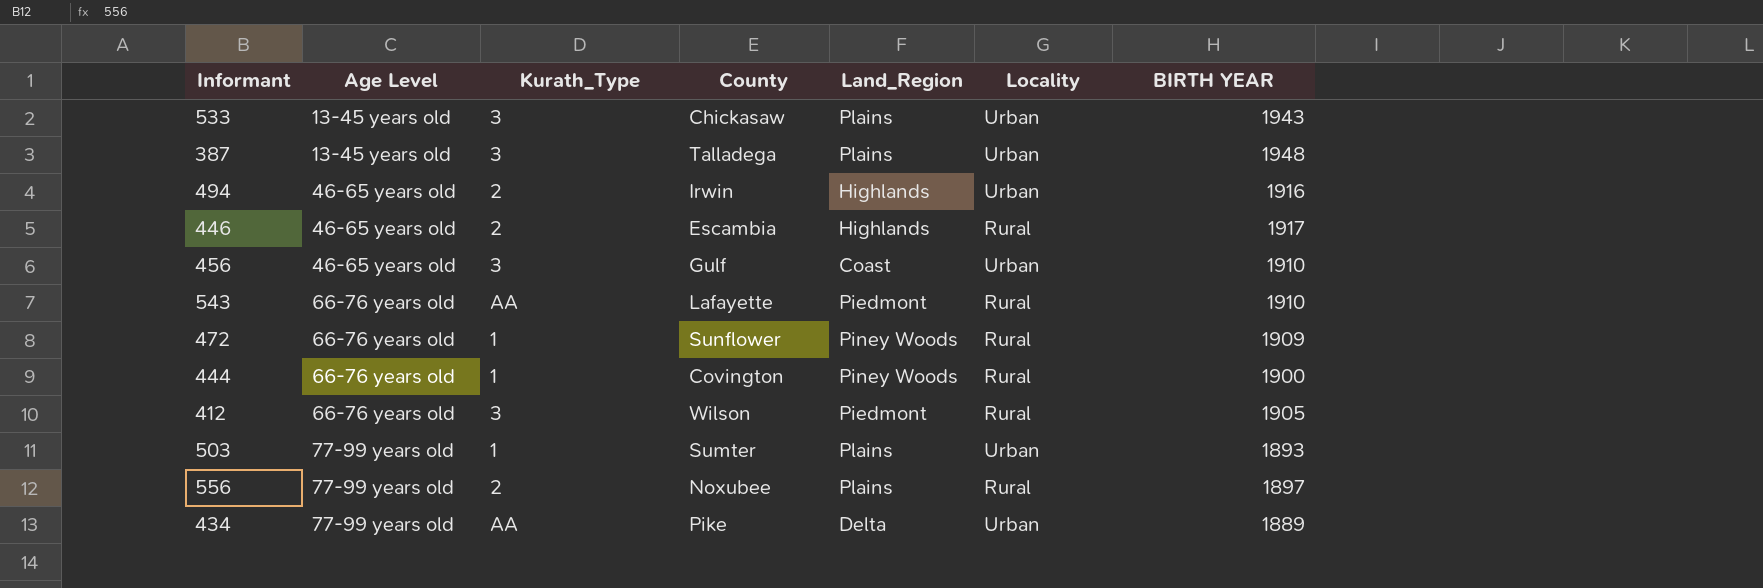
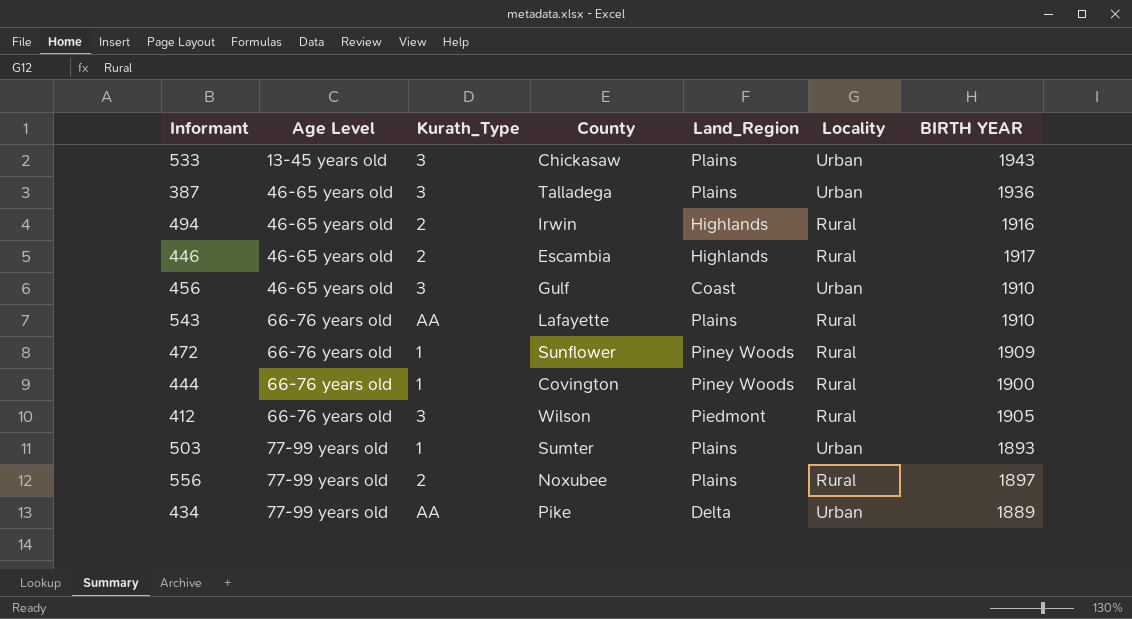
387 | Age Level: 13-45 years old -> 46-65 years old
387 | BIRTH YEAR: 1948 -> 1936
494 | Locality: Urban -> Rural
543 | Land_Region: Piedmont -> Plains

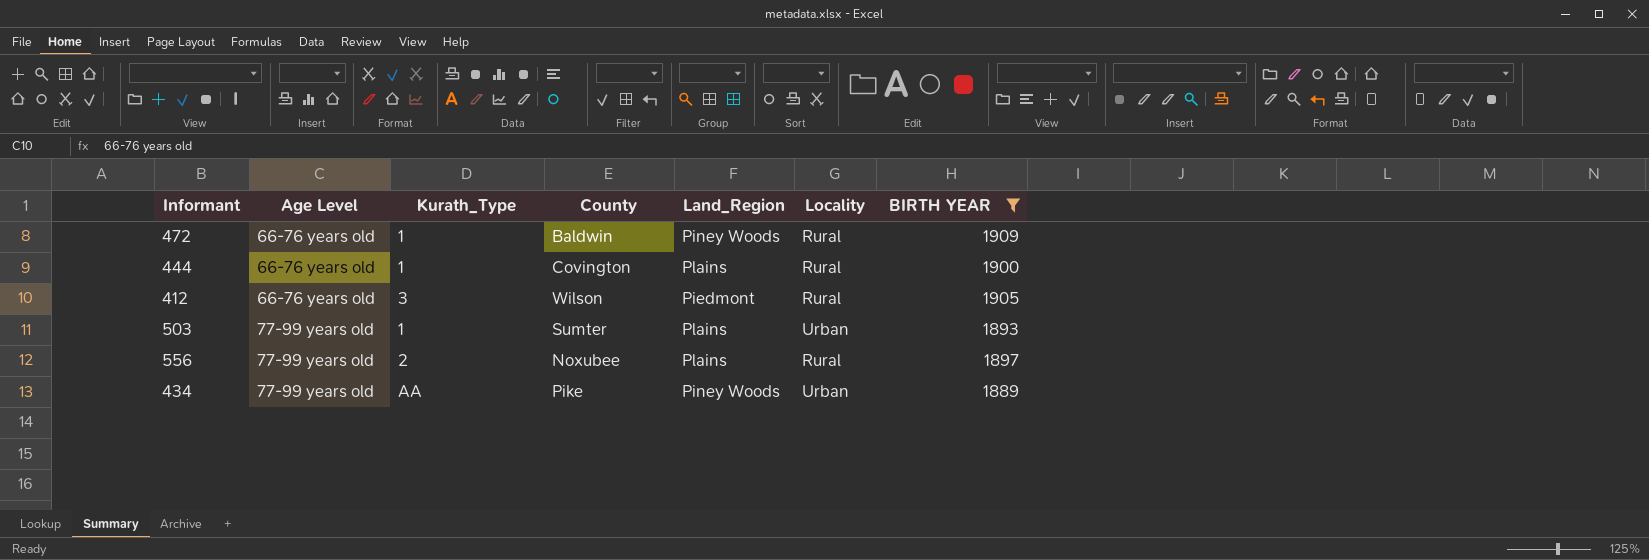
filter: none -> BIRTH YEAR <= 1909
472 | County: Sunflower -> Baldwin
444 | Land_Region: Piney Woods -> Plains
434 | Land_Region: Delta -> Piney Woods

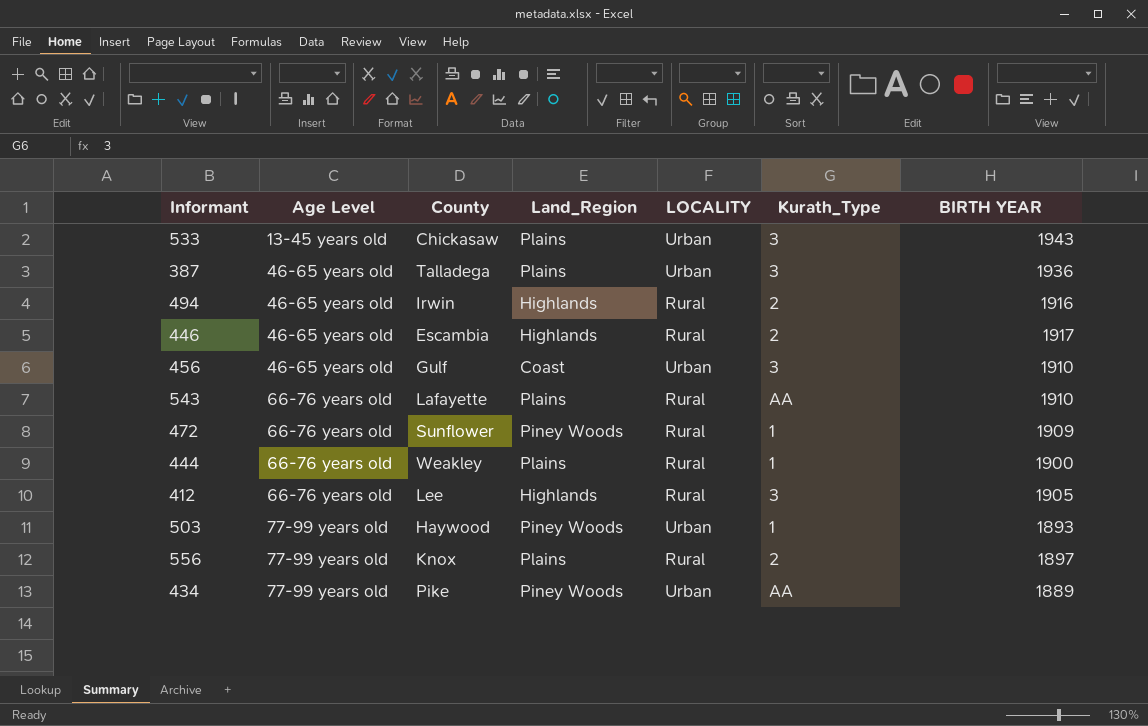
filter: BIRTH YEAR <= 1909 -> none
column name: Locality -> LOCALITY
column Kurath_Type | position: 3 -> 6
472 | County: Baldwin -> Sunflower
444 | County: Covington -> Weakley
412 | County: Wilson -> Lee
412 | Land_Region: Piedmont -> Highlands
503 | County: Sumter -> Haywood
503 | Land_Region: Plains -> Piney Woods
556 | County: Noxubee -> Knox

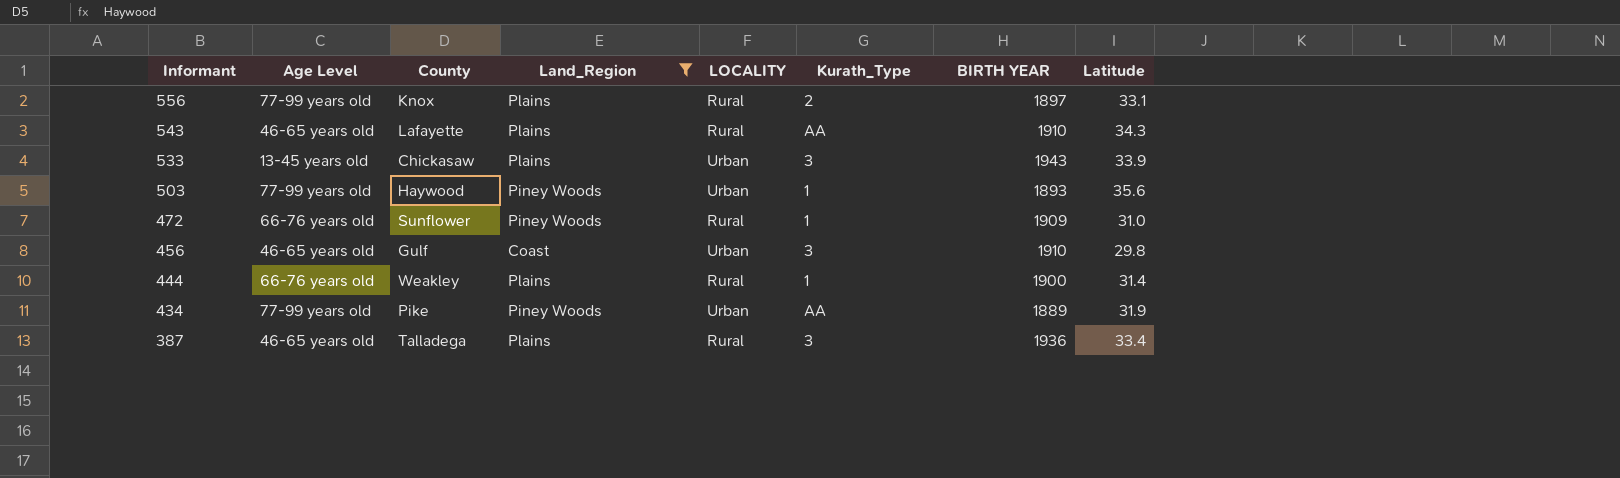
filter: none -> Land_Region != Highlands
row order: Age Level ascending -> Informant descending
column Latitude | position: none -> 8
543 | Age Level: 66-76 years old -> 46-65 years old
387 | LOCALITY: Urban -> Rural

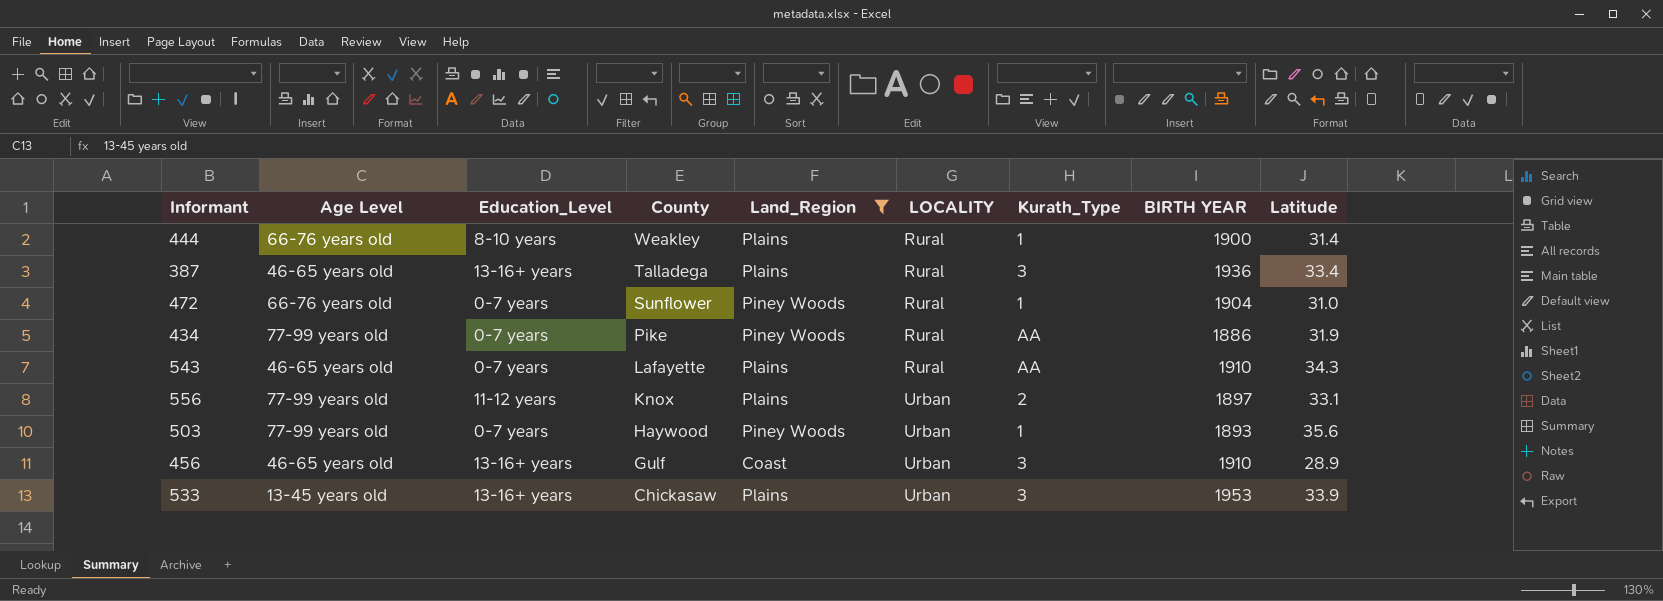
row order: Informant descending -> County descending
column Education_Level | position: none -> 3
472 | BIRTH YEAR: 1909 -> 1904
434 | LOCALITY: Urban -> Rural
434 | BIRTH YEAR: 1889 -> 1886
556 | LOCALITY: Rural -> Urban
456 | Latitude: 29.8 -> 28.9
533 | BIRTH YEAR: 1943 -> 1953

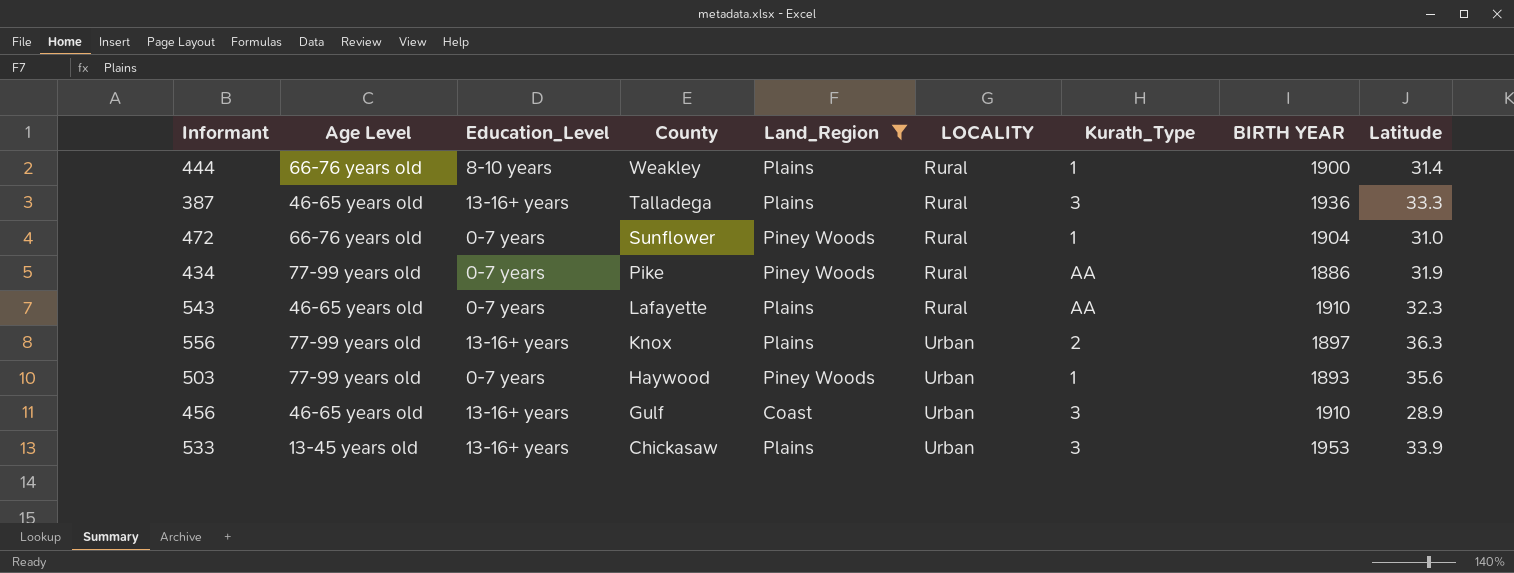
387 | Latitude: 33.4 -> 33.3
543 | Latitude: 34.3 -> 32.3
556 | Education_Level: 11-12 years -> 13-16+ years
556 | Latitude: 33.1 -> 36.3

